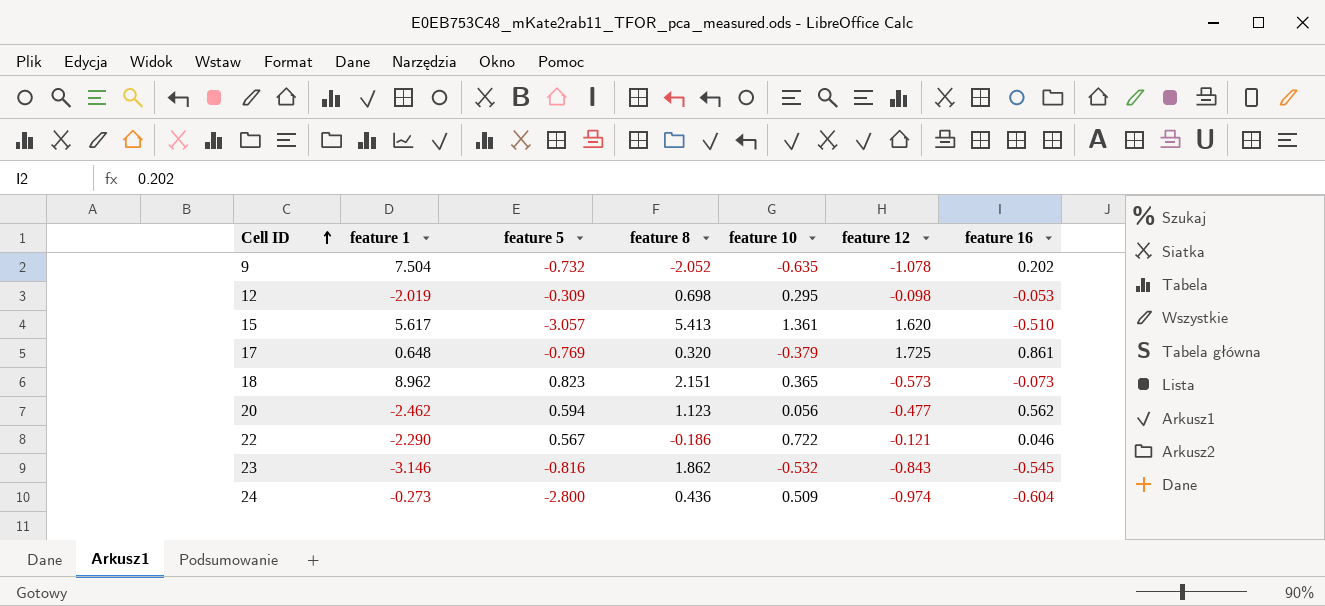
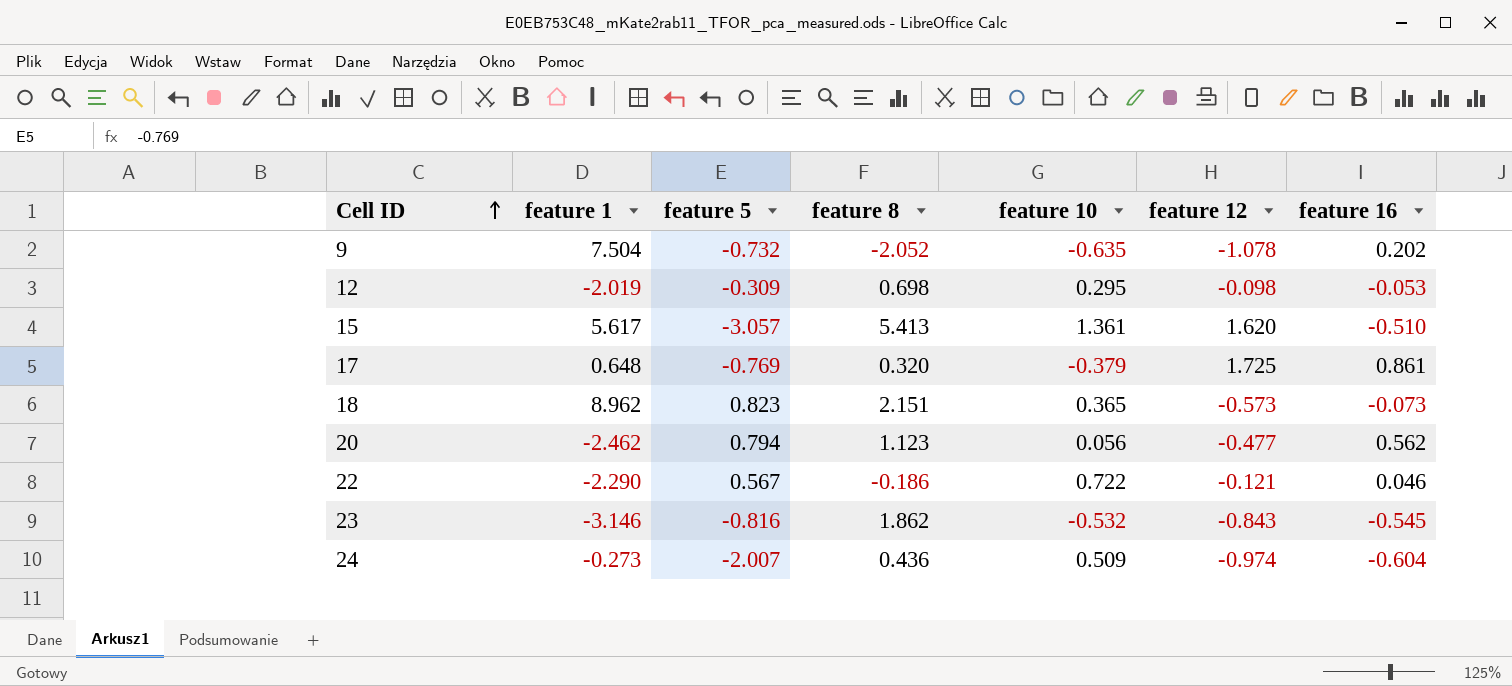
20 | feature 5: 0.594 -> 0.794
24 | feature 5: -2.800 -> -2.007

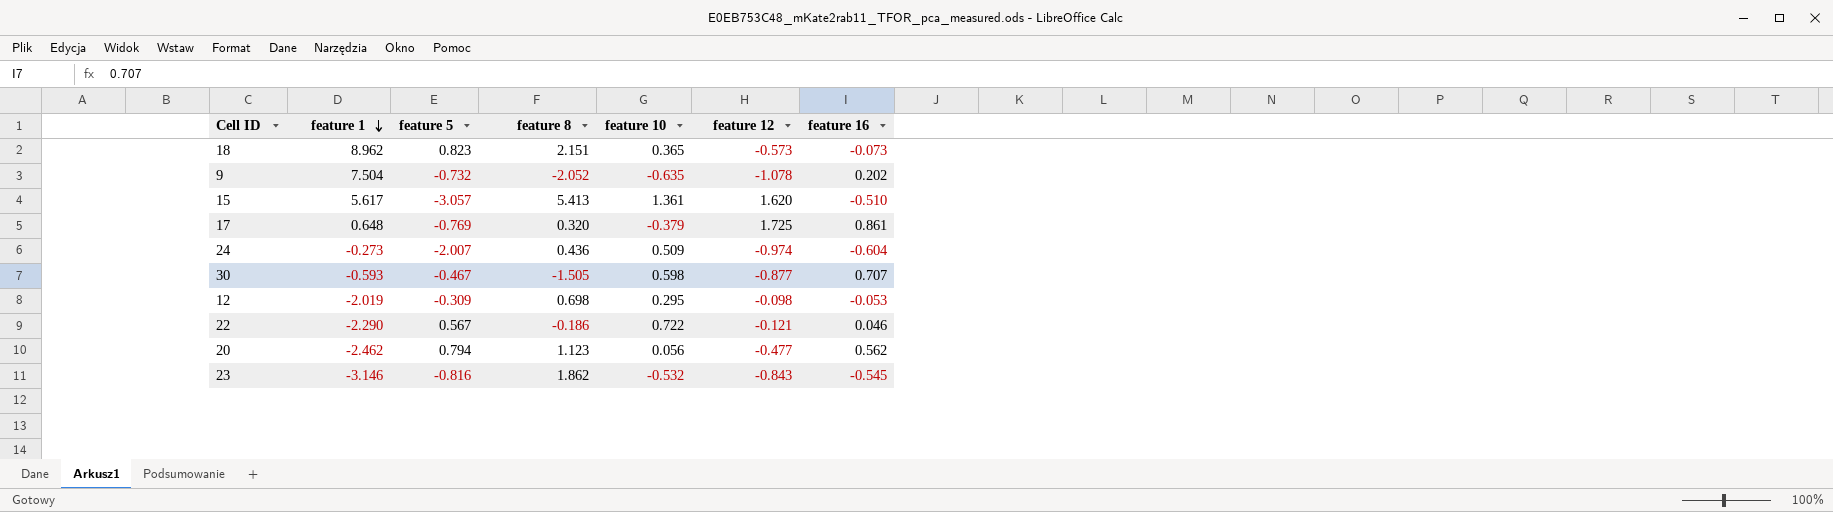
row order: Cell ID ascending -> feature 1 descending
row 30: none -> -0.593 | -0.467 | -1.505 | 0.598 | -0.877 | 0.707

